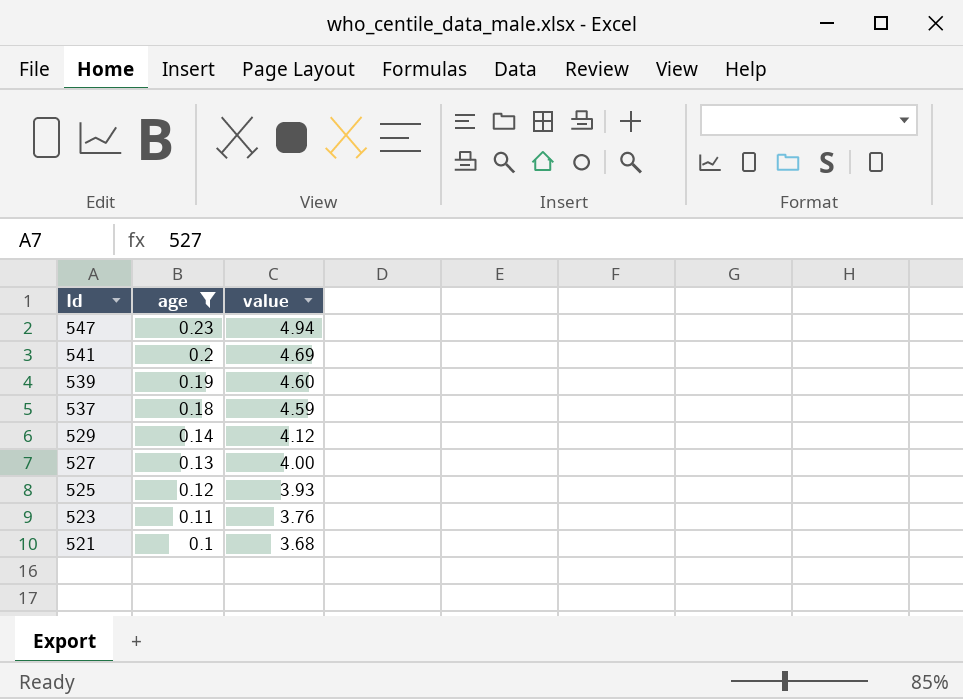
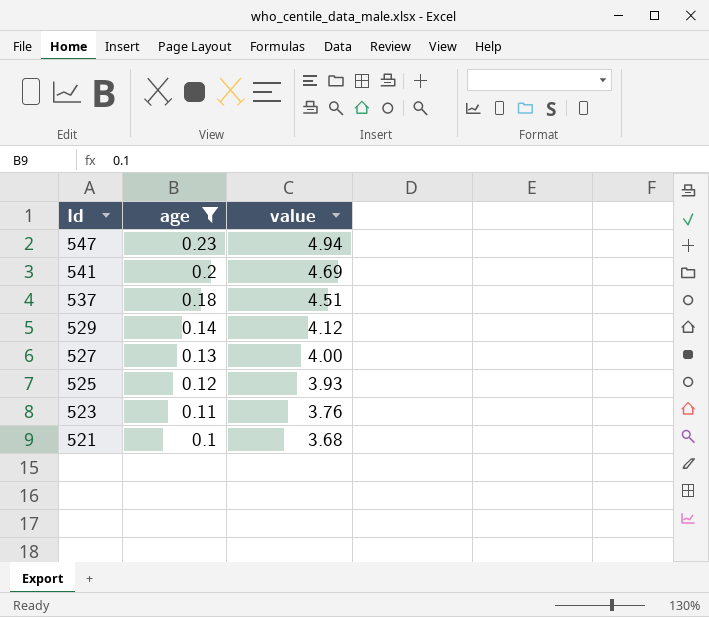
row 539: 0.19 | 4.60 -> none
537 | value: 4.59 -> 4.51

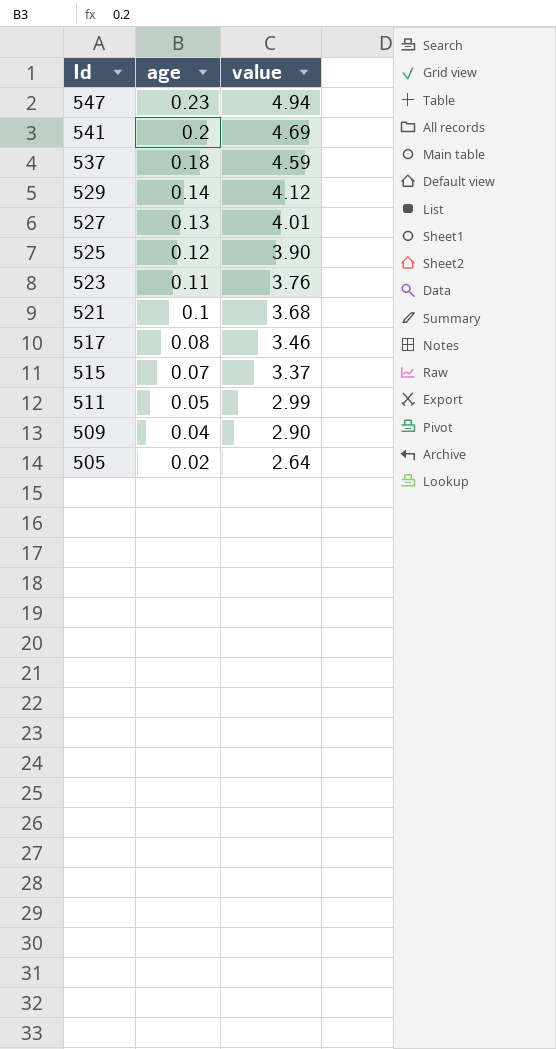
filter: age >= 0.1 -> none
537 | value: 4.51 -> 4.59
527 | value: 4.00 -> 4.01
525 | value: 3.93 -> 3.90

